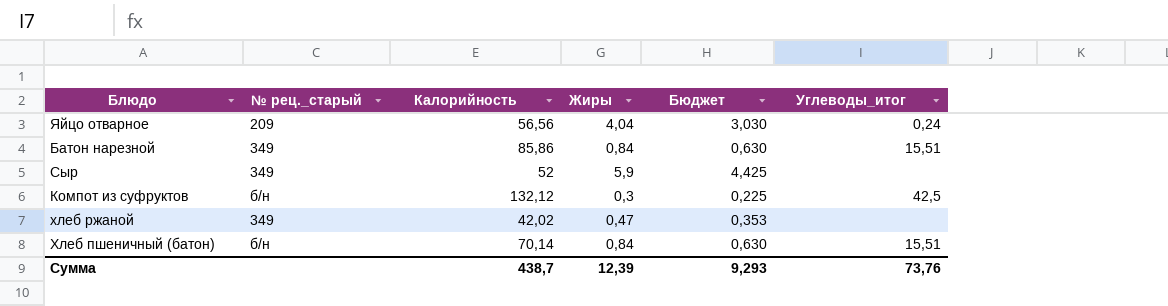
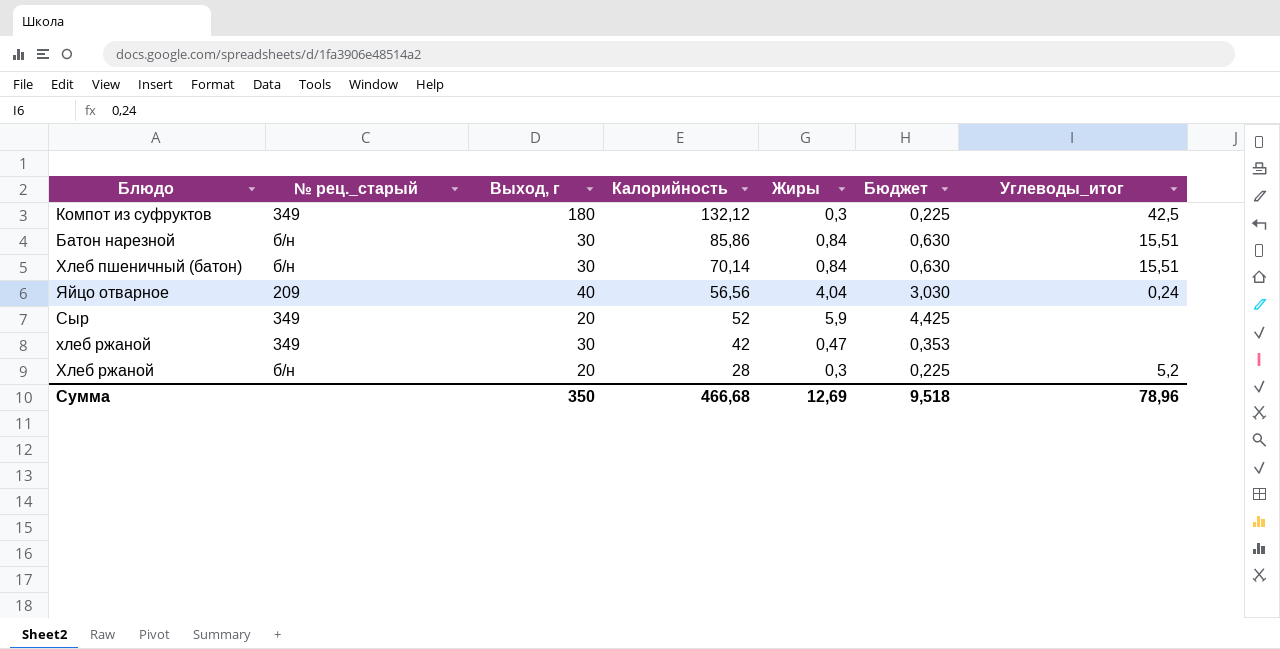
row order: none -> Калорийность descending
column Выход, г | position: none -> 3
Компот из суфруктов | № рец._старый: б/н -> 349
Батон нарезной | № рец._старый: 349 -> б/н
хлеб ржаной | Калорийность: 42,02 -> 42
row Хлеб ржаной: none -> б/н | 20 | 28 | 0,3 | 0,225 | 5,2
Сумма | Калорийность: 438,7 -> 466,68
Сумма | Жиры: 12,39 -> 12,69
Сумма | Бюджет: 9,293 -> 9,518
Сумма | Углеводы_итог: 73,76 -> 78,96

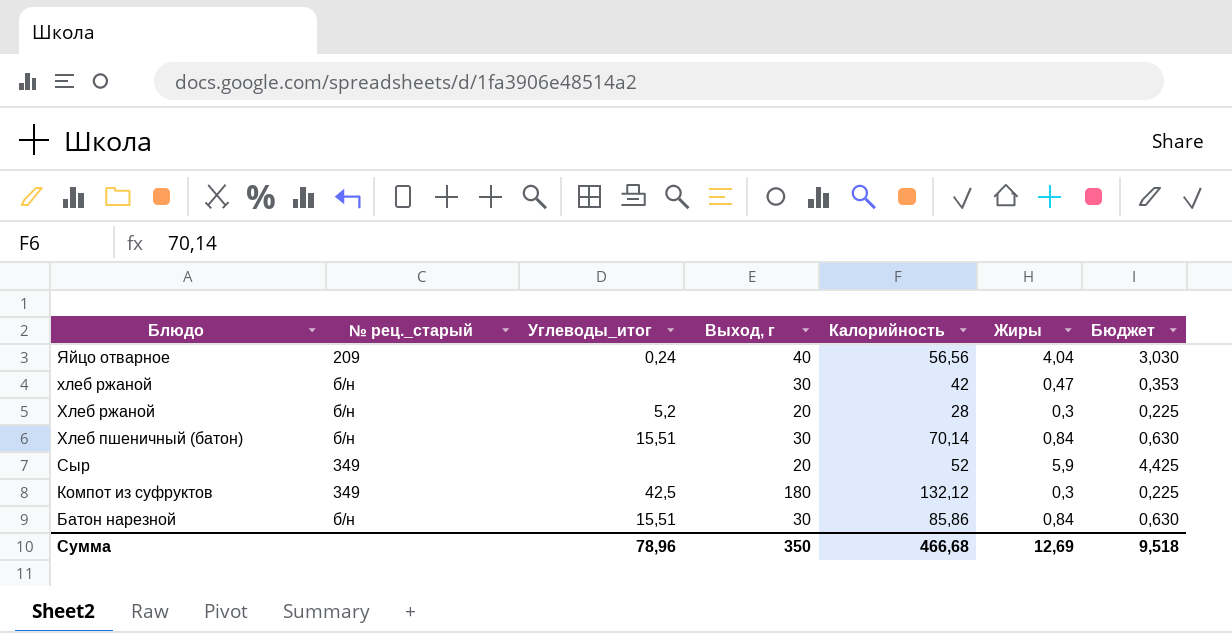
row order: Калорийность descending -> Блюдо descending
column Углеводы_итог | position: 7 -> 3
хлеб ржаной | № рец._старый: 349 -> б/н

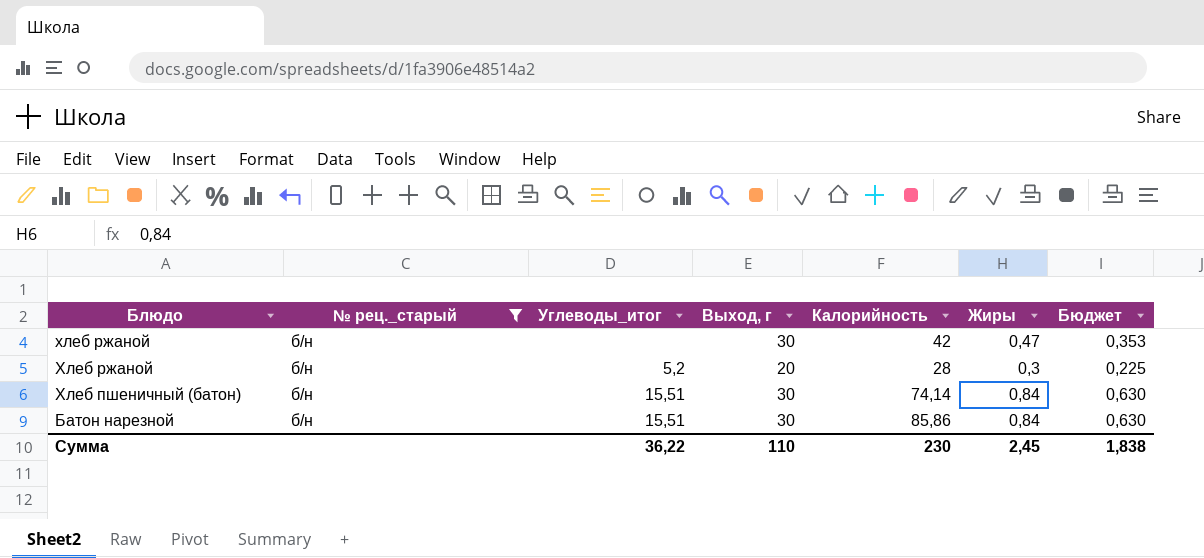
filter: none -> № рец._старый = б/н
Хлеб пшеничный (батон) | Калорийность: 70,14 -> 74,14
Сумма | Углеводы_итог: 78,96 -> 36,22
Сумма | Выход, г: 350 -> 110
Сумма | Калорийность: 466,68 -> 230
Сумма | Жиры: 12,69 -> 2,45
Сумма | Бюджет: 9,518 -> 1,838

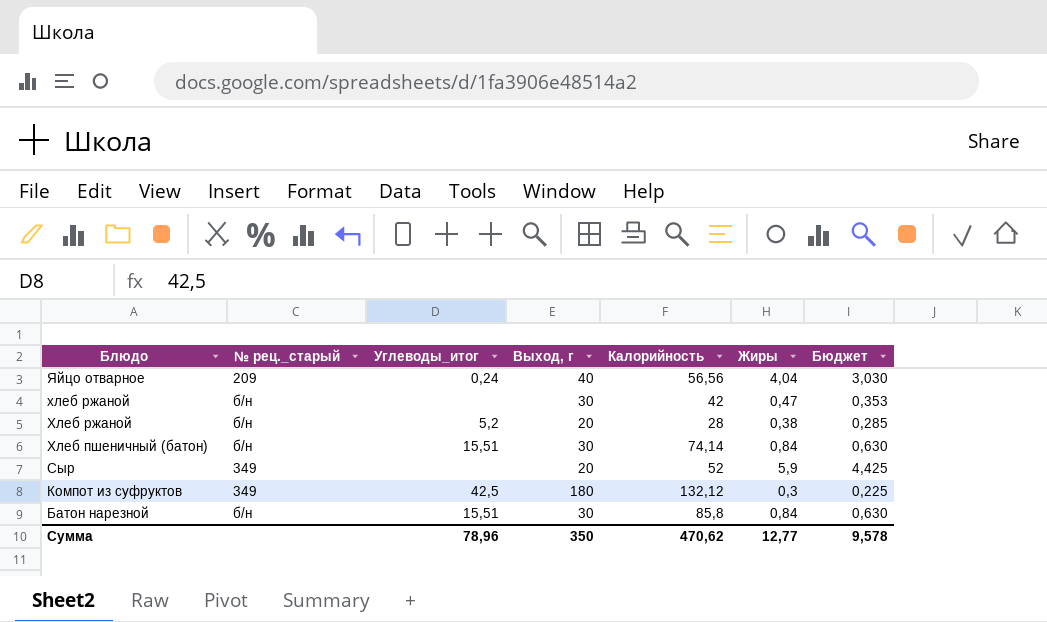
filter: № рец._старый = б/н -> none
Хлеб ржаной | Жиры: 0,3 -> 0,38
Хлеб ржаной | Бюджет: 0,225 -> 0,285
Батон нарезной | Калорийность: 85,86 -> 85,8
Сумма | Углеводы_итог: 36,22 -> 78,96
Сумма | Выход, г: 110 -> 350
Сумма | Калорийность: 230 -> 470,62
Сумма | Жиры: 2,45 -> 12,77
Сумма | Бюджет: 1,838 -> 9,578

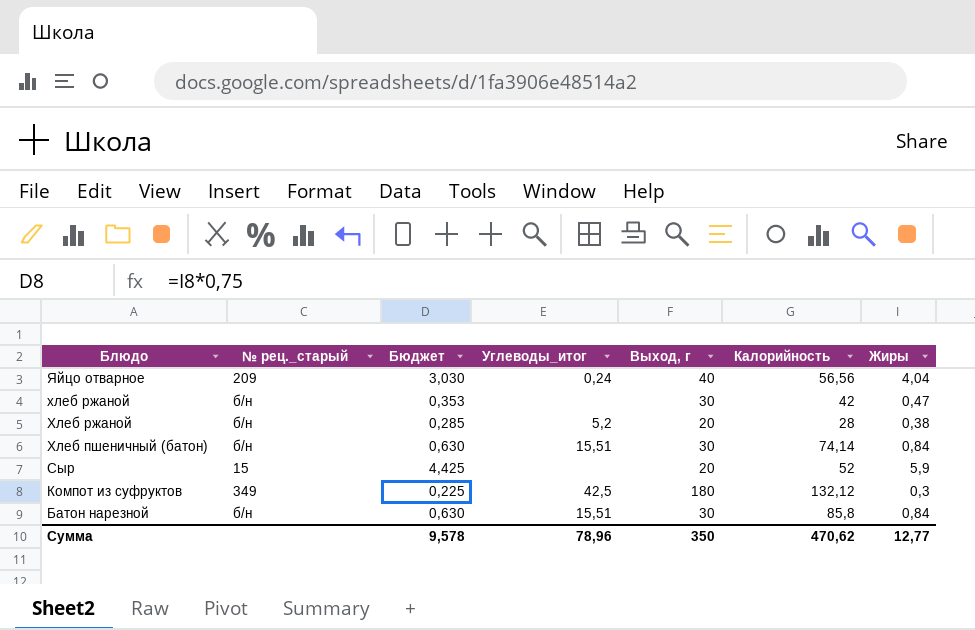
column Бюджет | position: 7 -> 3
Сыр | № рец._старый: 349 -> 15

